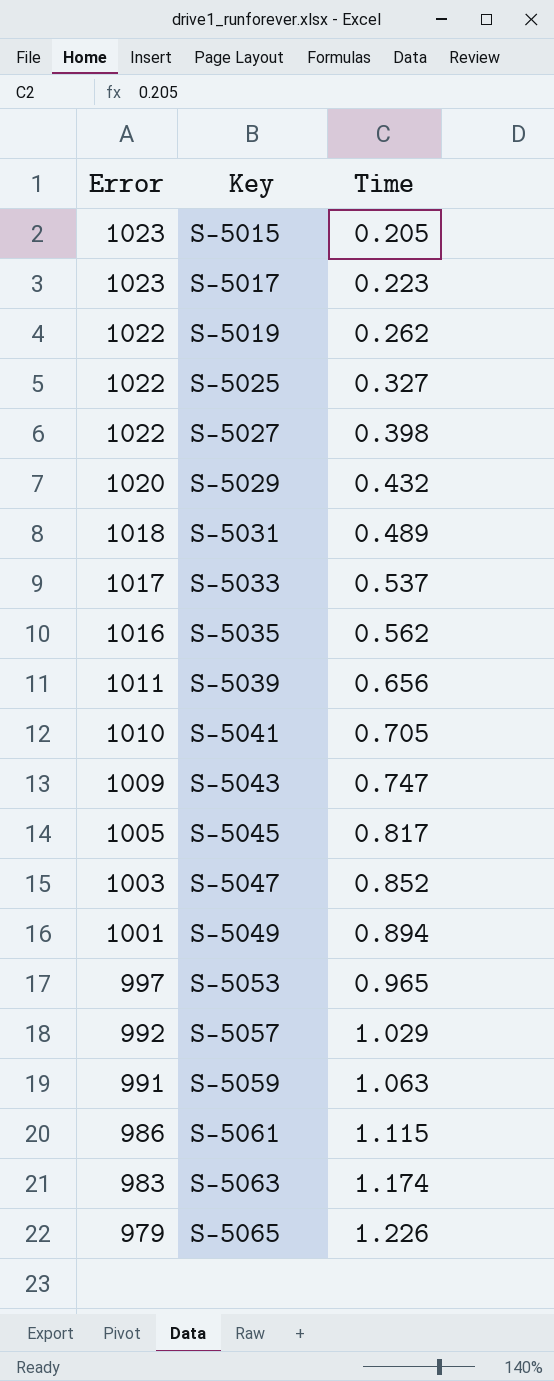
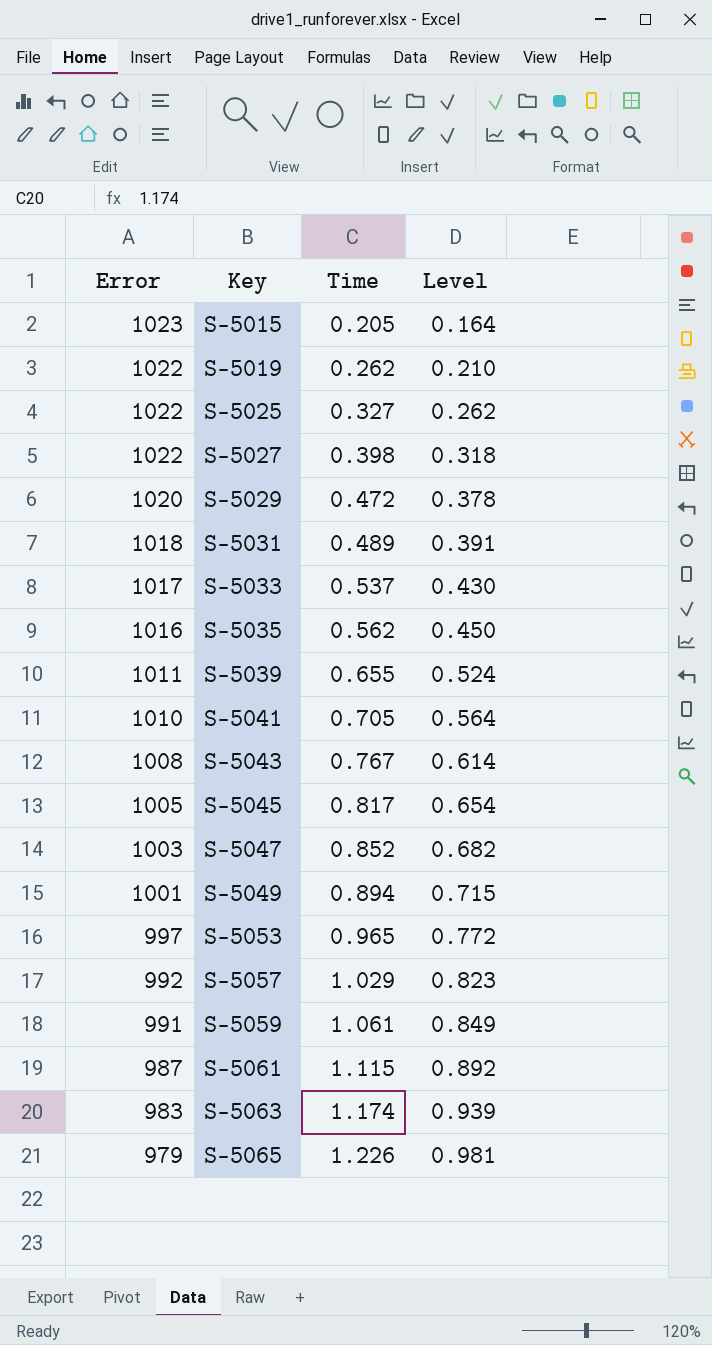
column Level | formula: none -> [Time] * 0.8
row S-5017: 1023 | 0.223 -> none
S-5029 | Time: 0.432 -> 0.472
S-5039 | Time: 0.656 -> 0.655
S-5043 | Error: 1009 -> 1008
S-5043 | Time: 0.747 -> 0.767
S-5059 | Time: 1.063 -> 1.061
S-5061 | Error: 986 -> 987

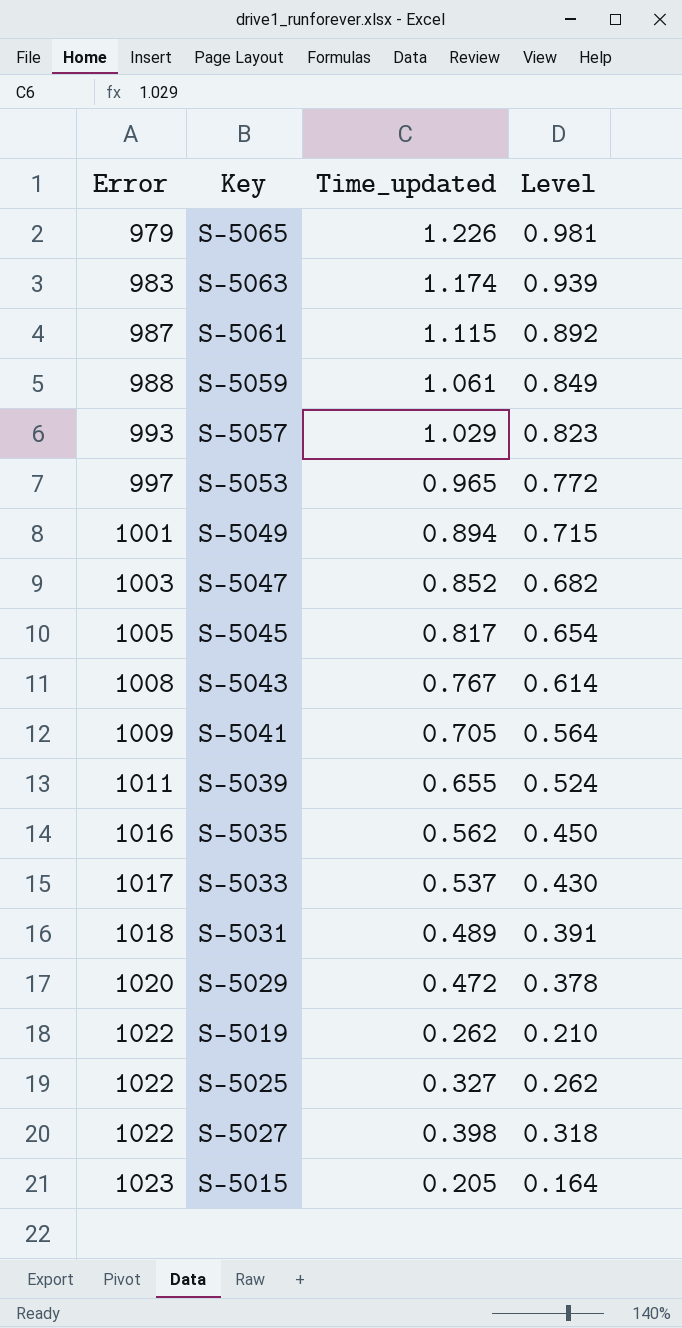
row order: Error descending -> Error ascending
column name: Time -> Time_updated
S-5059 | Error: 991 -> 988
S-5057 | Error: 992 -> 993
S-5041 | Error: 1010 -> 1009

